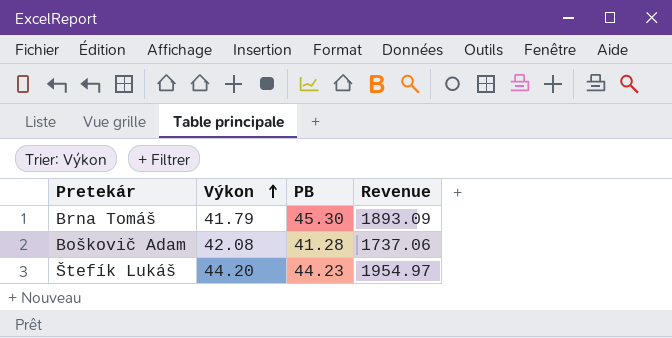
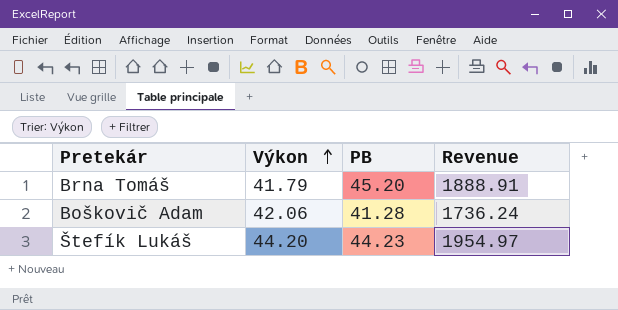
Brna Tomáš | PB: 45.30 -> 45.20
Brna Tomáš | Revenue: 1893.09 -> 1888.91
Boškovič Adam | Výkon: 42.08 -> 42.06
Boškovič Adam | Revenue: 1737.06 -> 1736.24

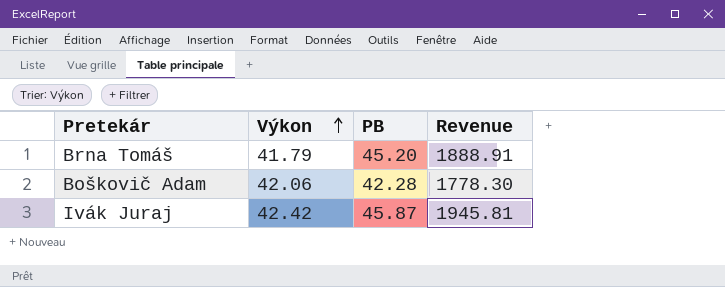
row Štefík Lukáš: 44.20 | 44.23 | 1954.97 -> none
Boškovič Adam | PB: 41.28 -> 42.28
Boškovič Adam | Revenue: 1736.24 -> 1778.30
row Ivák Juraj: none -> 42.42 | 45.87 | 1945.81

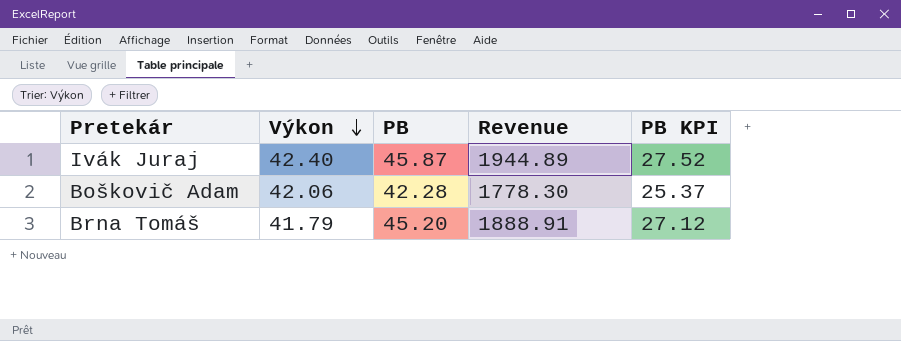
row order: Výkon ascending -> Výkon descending
column PB KPI | formula: none -> [PB] * 0.6
Ivák Juraj | Výkon: 42.42 -> 42.40
Ivák Juraj | Revenue: 1945.81 -> 1944.89

